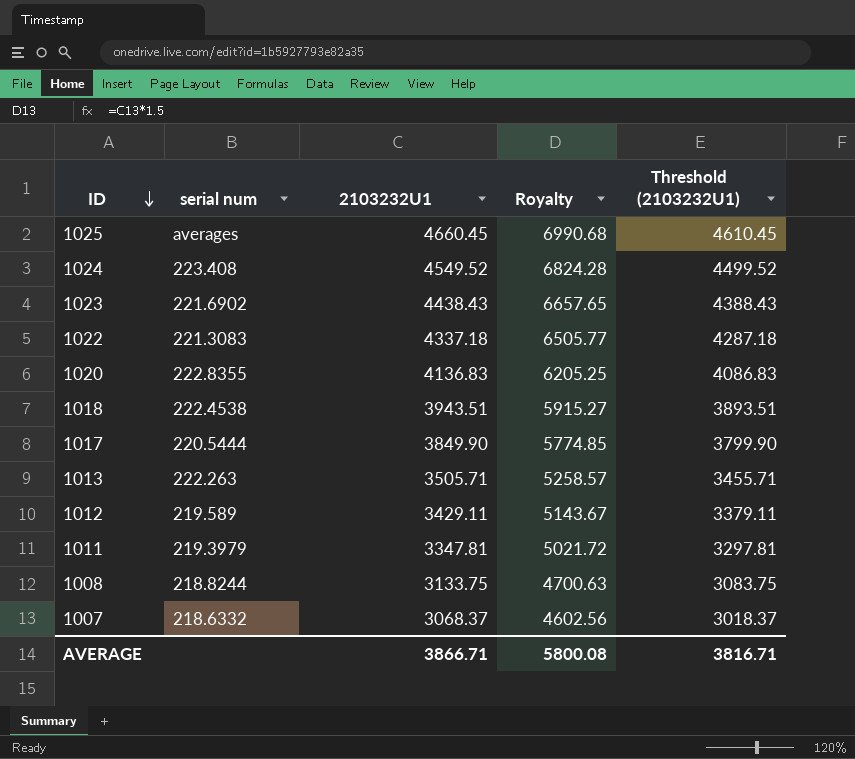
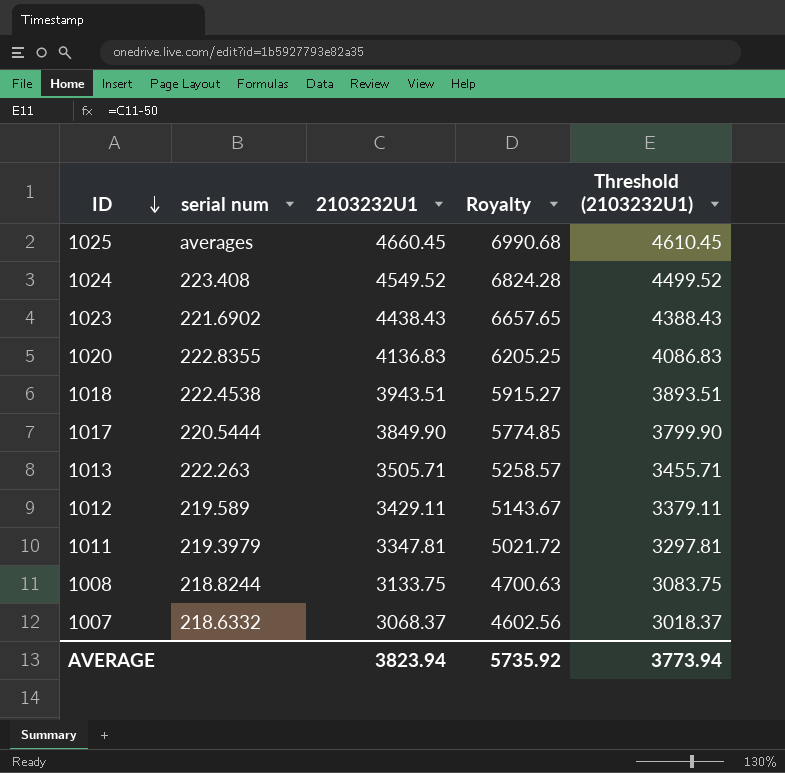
row 1022: 221.3083 | 4337.18 | 6505.77 | 4287.18 -> none
AVERAGE | 2103232U1: 3866.71 -> 3823.94
AVERAGE | Royalty: 5800.08 -> 5735.92
AVERAGE | Threshold (2103232U1): 3816.71 -> 3773.94

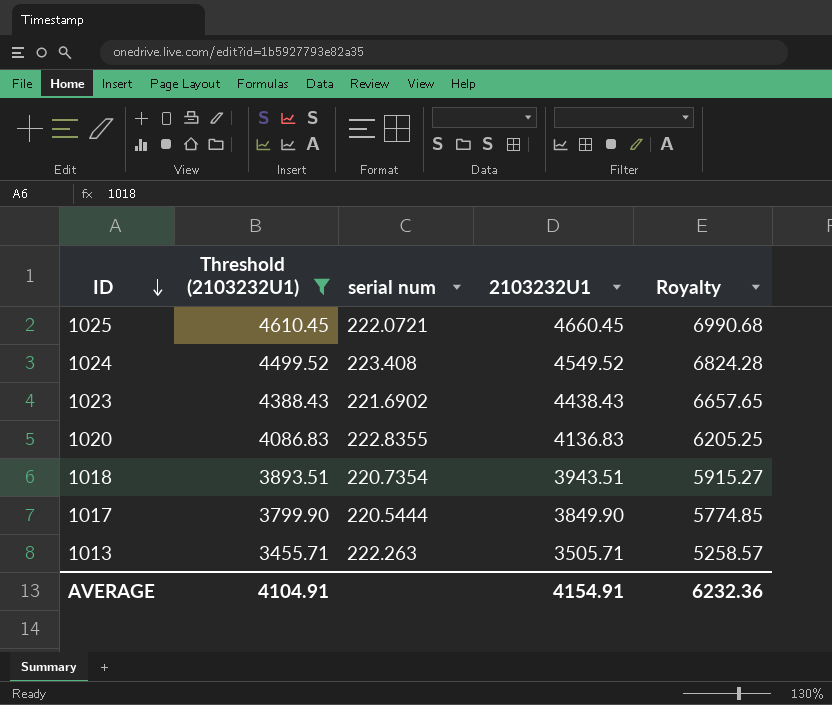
filter: none -> Threshold (2103232U1) >= 3455.71
column Threshold (2103232U1) | position: 5 -> 2
1025 | serial num: averages -> 222.0721
1018 | serial num: 222.4538 -> 220.7354
AVERAGE | Threshold (2103232U1): 3773.94 -> 4104.91
AVERAGE | 2103232U1: 3823.94 -> 4154.91
AVERAGE | Royalty: 5735.92 -> 6232.36

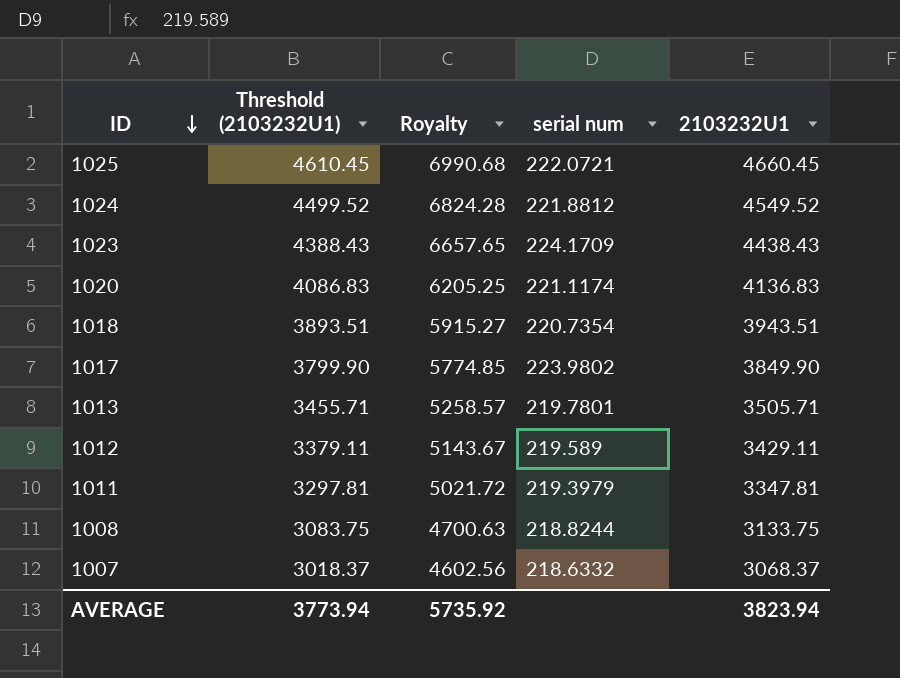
filter: Threshold (2103232U1) >= 3455.71 -> none
column Royalty | position: 5 -> 3
1024 | serial num: 223.408 -> 221.8812
1023 | serial num: 221.6902 -> 224.1709
1020 | serial num: 222.8355 -> 221.1174
1017 | serial num: 220.5444 -> 223.9802
1013 | serial num: 222.263 -> 219.7801
AVERAGE | Threshold (2103232U1): 4104.91 -> 3773.94
AVERAGE | Royalty: 6232.36 -> 5735.92
AVERAGE | 2103232U1: 4154.91 -> 3823.94

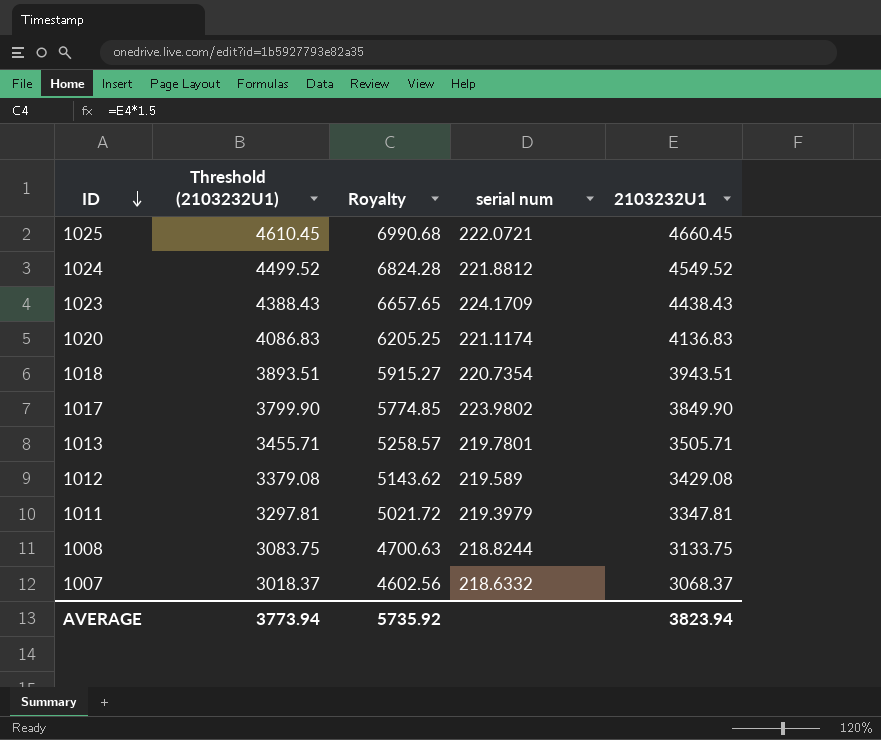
1012 | Threshold (2103232U1): 3379.11 -> 3379.08
1012 | Royalty: 5143.67 -> 5143.62
1012 | 2103232U1: 3429.11 -> 3429.08

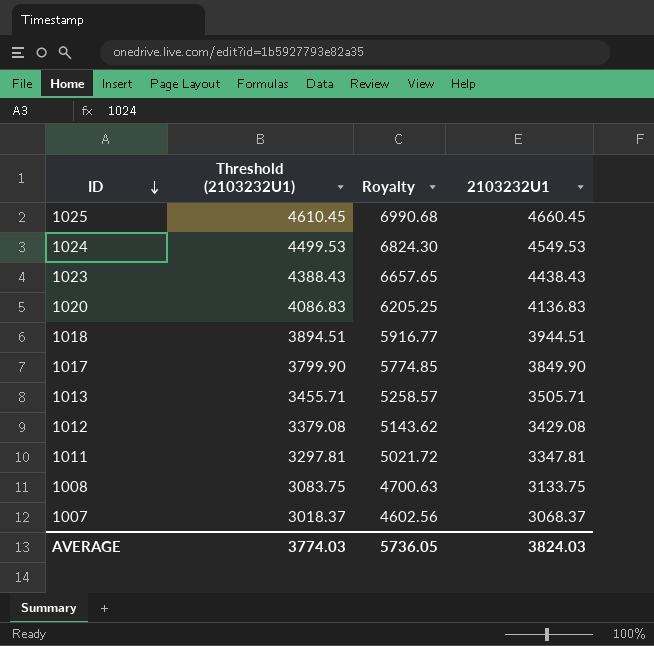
column serial num | position: 4 -> none
1024 | Threshold (2103232U1): 4499.52 -> 4499.53
1024 | Royalty: 6824.28 -> 6824.30
1024 | 2103232U1: 4549.52 -> 4549.53
1018 | Threshold (2103232U1): 3893.51 -> 3894.51
1018 | Royalty: 5915.27 -> 5916.77
1018 | 2103232U1: 3943.51 -> 3944.51
AVERAGE | Threshold (2103232U1): 3773.94 -> 3774.03
AVERAGE | Royalty: 5735.92 -> 5736.05
AVERAGE | 2103232U1: 3823.94 -> 3824.03

